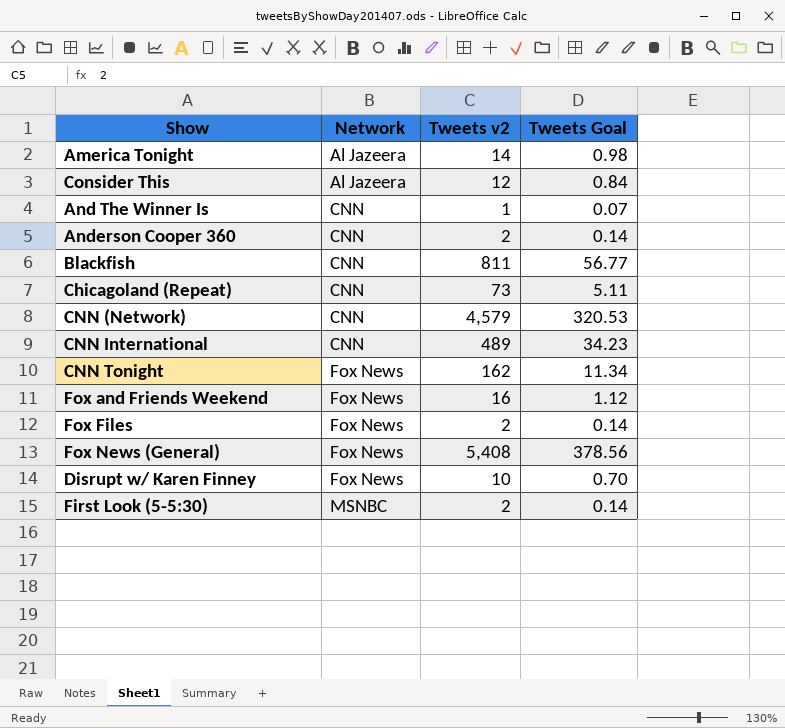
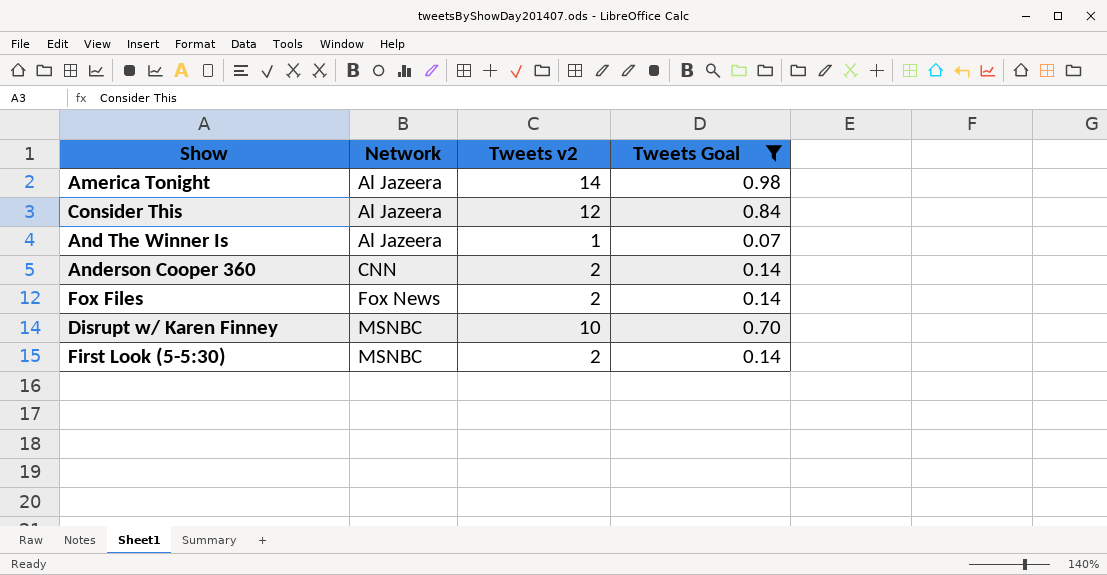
filter: none -> Tweets Goal <= 0.98
And The Winner Is | Network: CNN -> Al Jazeera
Disrupt w/ Karen Finney | Network: Fox News -> MSNBC

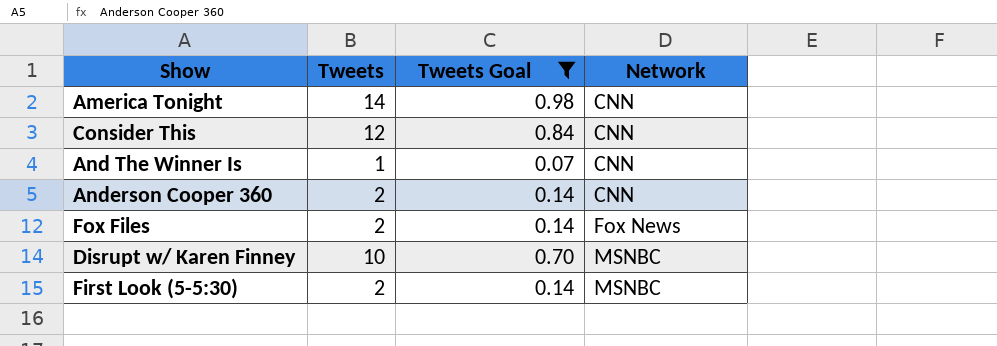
column name: Tweets v2 -> Tweets
column Network | position: 2 -> 4
America Tonight | Network: Al Jazeera -> CNN
Consider This | Network: Al Jazeera -> CNN
And The Winner Is | Network: Al Jazeera -> CNN

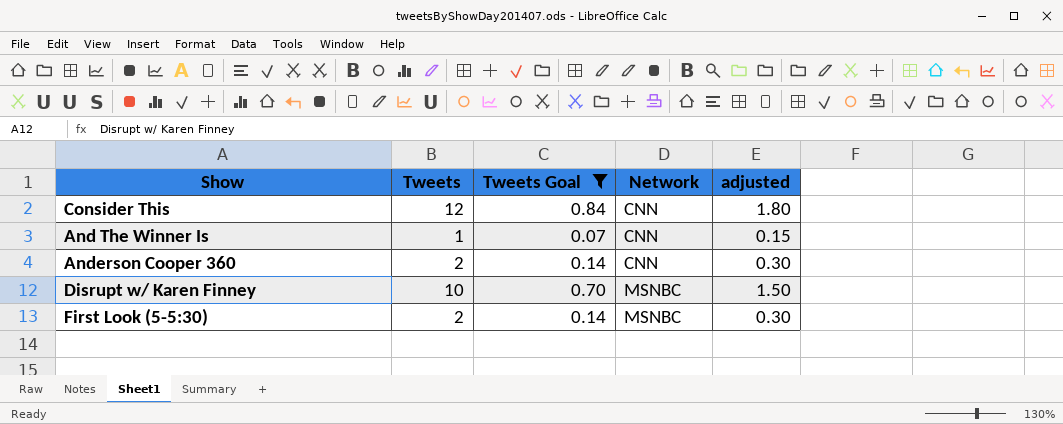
column adjusted | formula: none -> [Tweets] * 0.15
row America Tonight: 14 | 0.98 | CNN -> none
row Fox Files: 2 | 0.14 | Fox News -> none

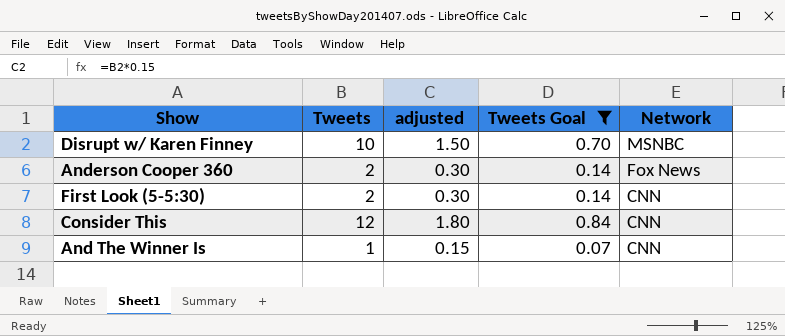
row order: Network ascending -> Network descending
column adjusted | position: 5 -> 3
Anderson Cooper 360 | Network: CNN -> Fox News
First Look (5-5:30) | Network: MSNBC -> CNN

